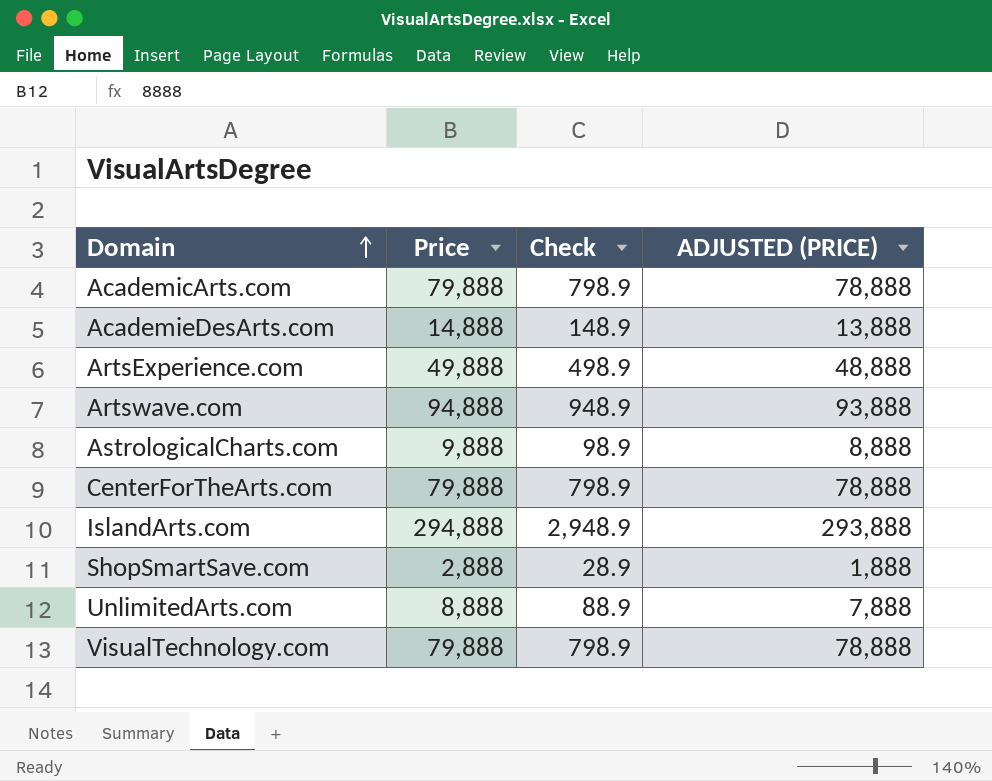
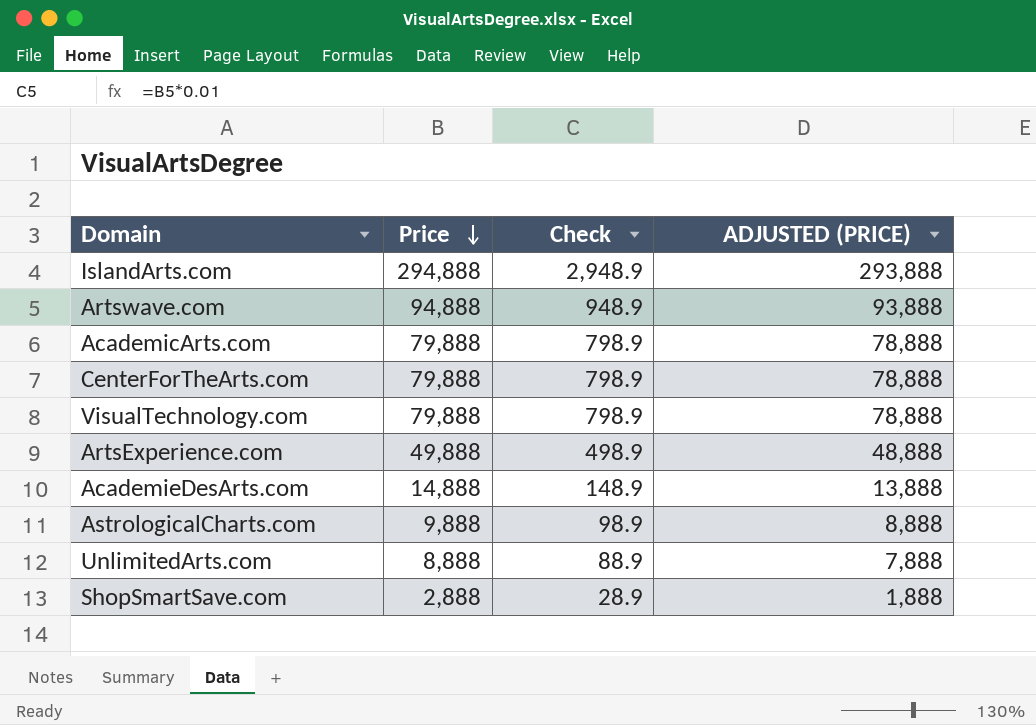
row order: Domain ascending -> Price descending

